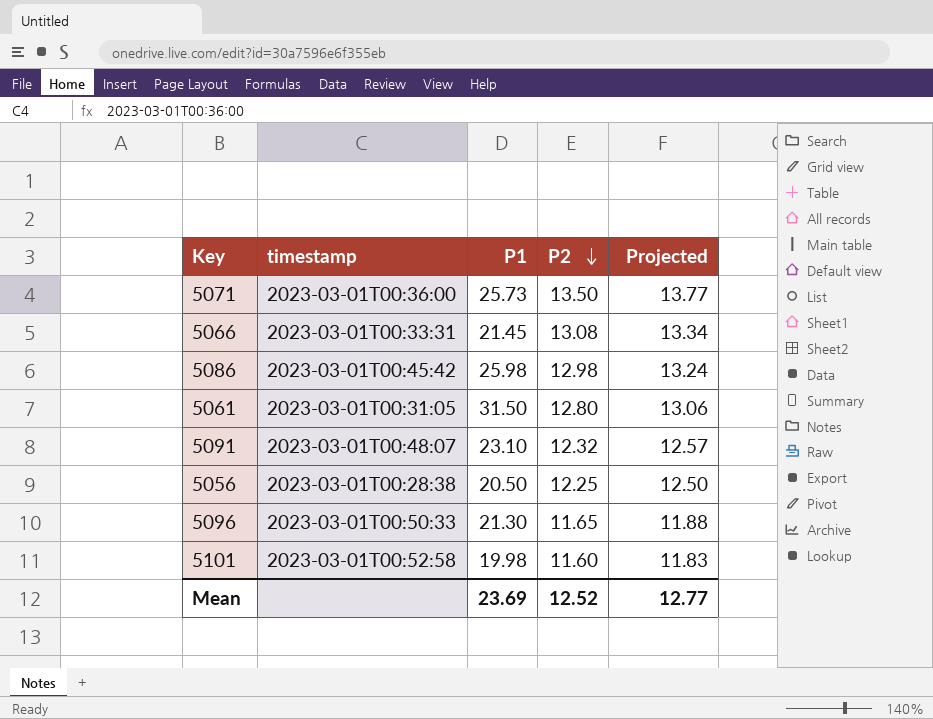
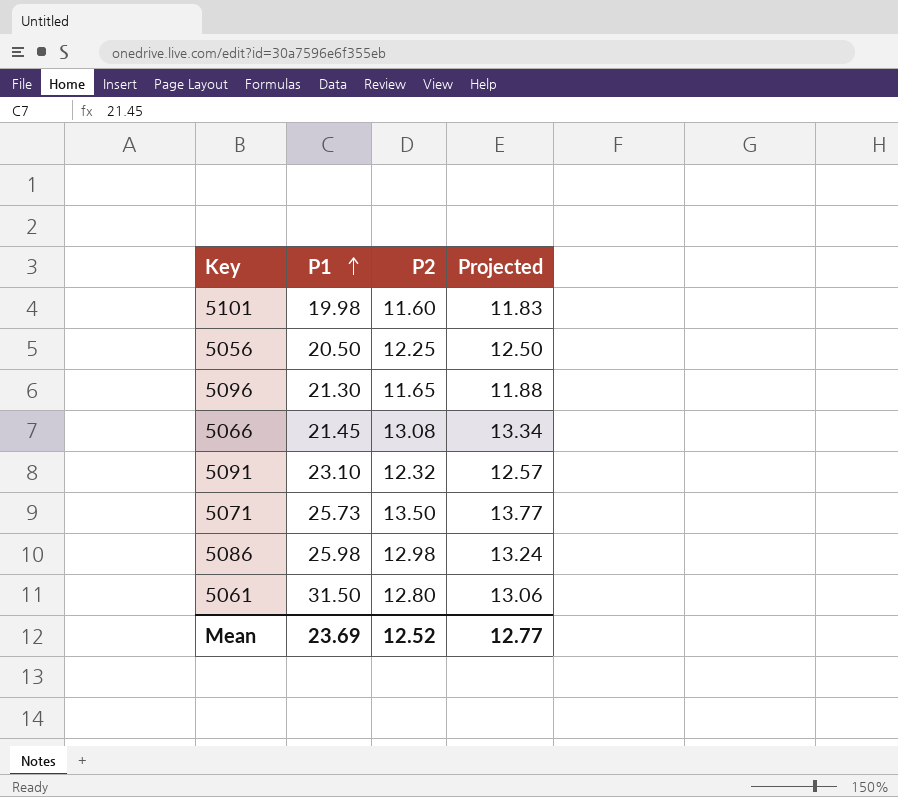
row order: P2 descending -> P1 ascending
column timestamp | position: 2 -> none

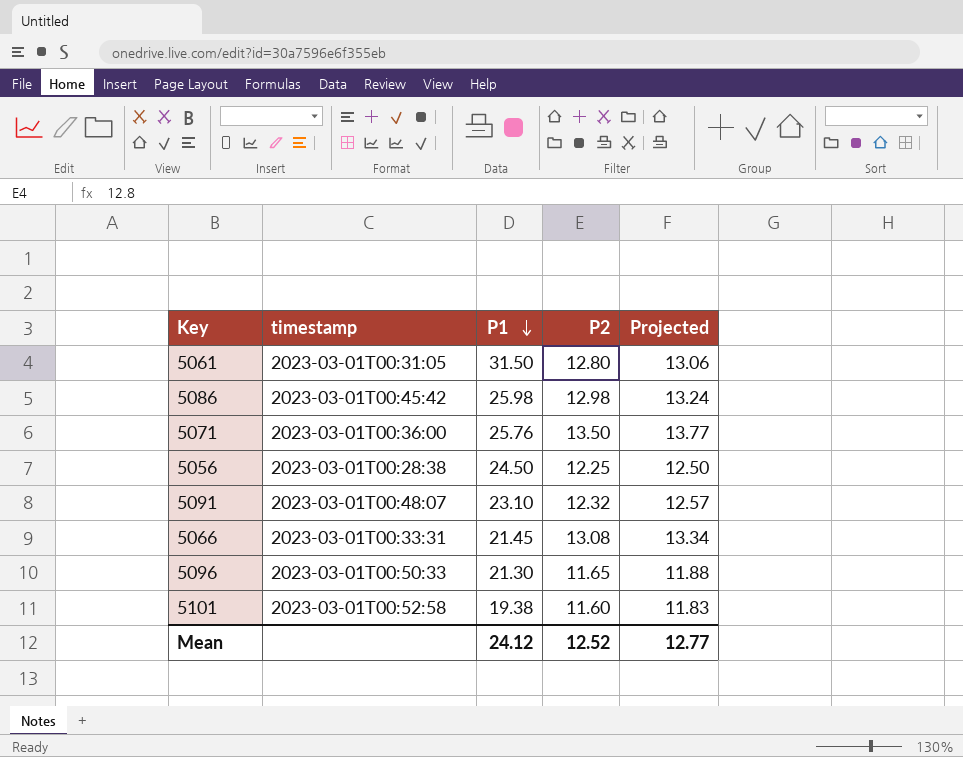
row order: P1 ascending -> P1 descending
column timestamp | position: none -> 2
5071 | P1: 25.73 -> 25.76
5056 | P1: 20.50 -> 24.50
5101 | P1: 19.98 -> 19.38
Mean | P1: 23.69 -> 24.12

